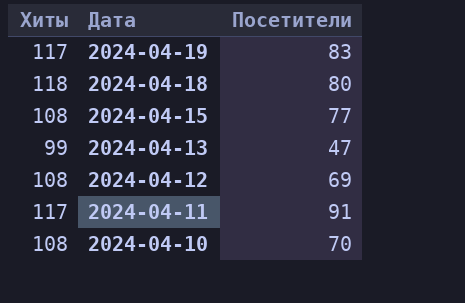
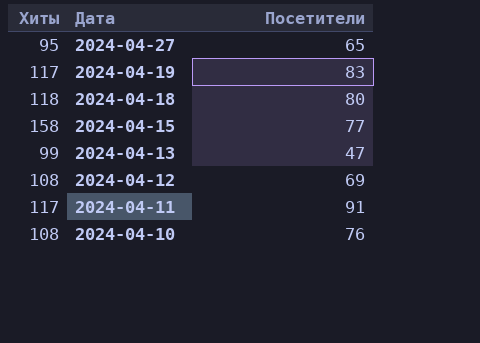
row 2024-04-27: none -> 95 | 65
2024-04-15 | Хиты: 108 -> 158
2024-04-10 | Посетители: 70 -> 76

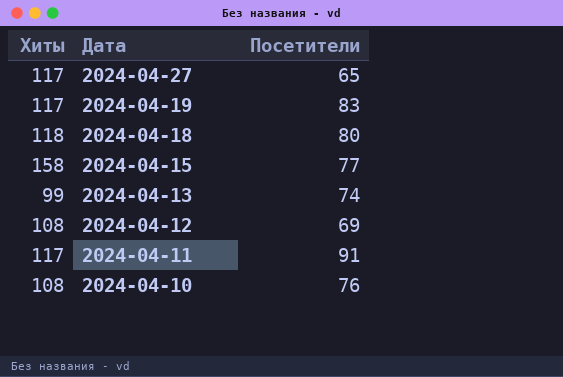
2024-04-27 | Хиты: 95 -> 117
2024-04-13 | Посетители: 47 -> 74

